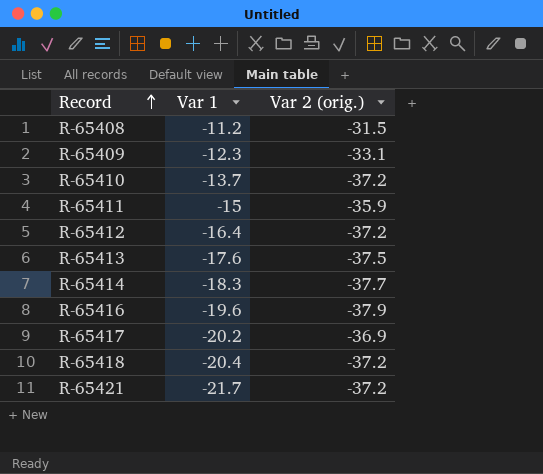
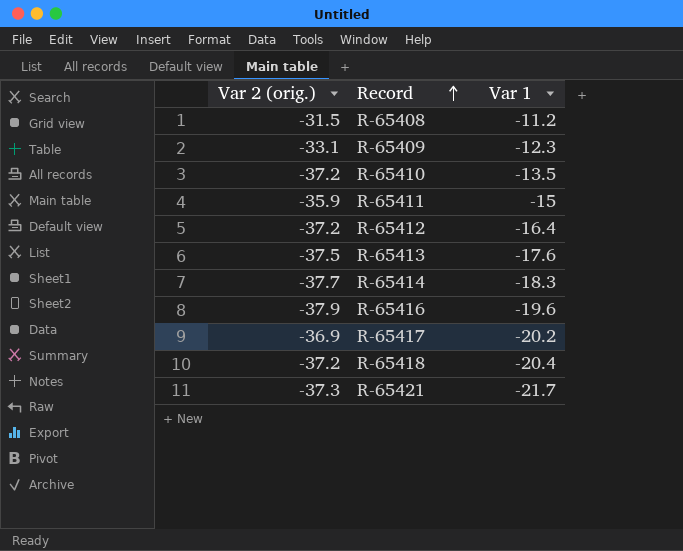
column Var 2 (orig.) | position: 3 -> 1
R-65410 | Var 1: -13.7 -> -13.5
R-65421 | Var 2 (orig.): -37.2 -> -37.3

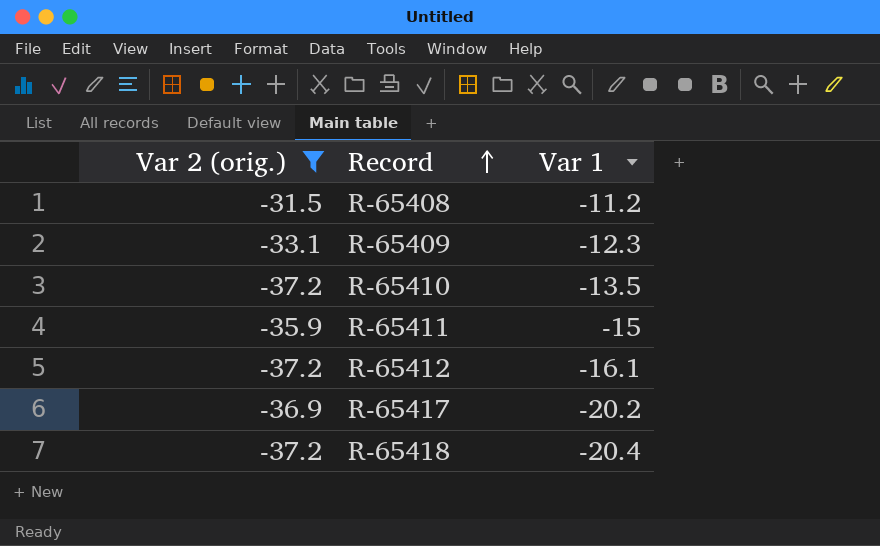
filter: none -> Var 2 (orig.) >= -37.2
R-65412 | Var 1: -16.4 -> -16.1

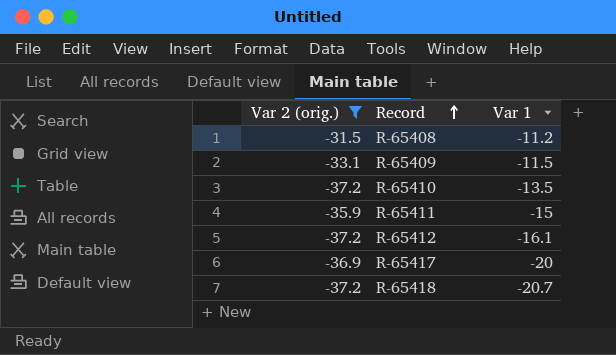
R-65409 | Var 1: -12.3 -> -11.5
R-65417 | Var 1: -20.2 -> -20
R-65418 | Var 1: -20.4 -> -20.7

